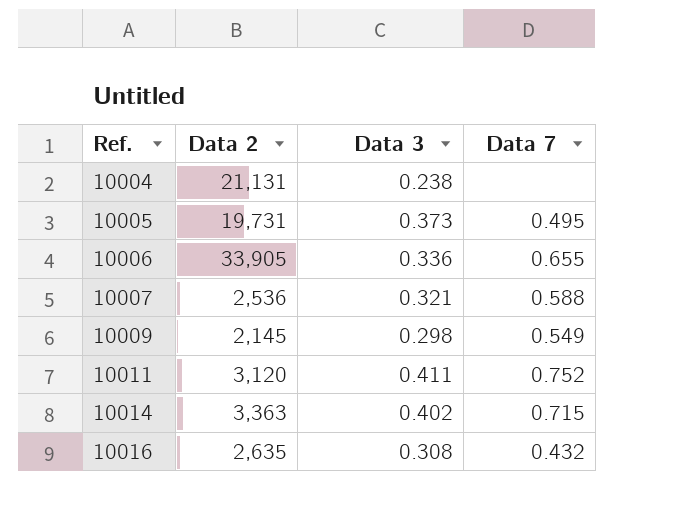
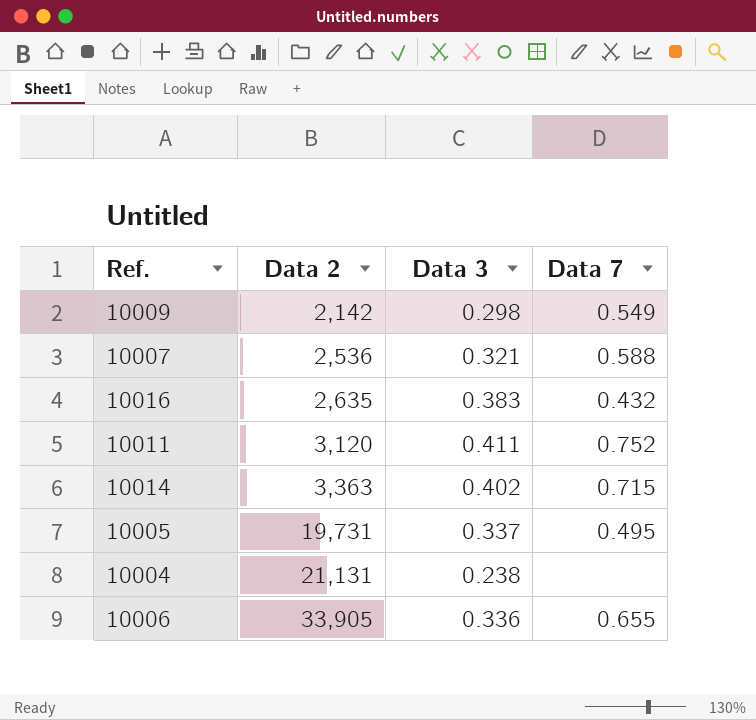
row order: Ref. ascending -> Data 2 ascending
10009 | Data 2: 2,145 -> 2,142
10016 | Data 3: 0.308 -> 0.383
10005 | Data 3: 0.373 -> 0.337

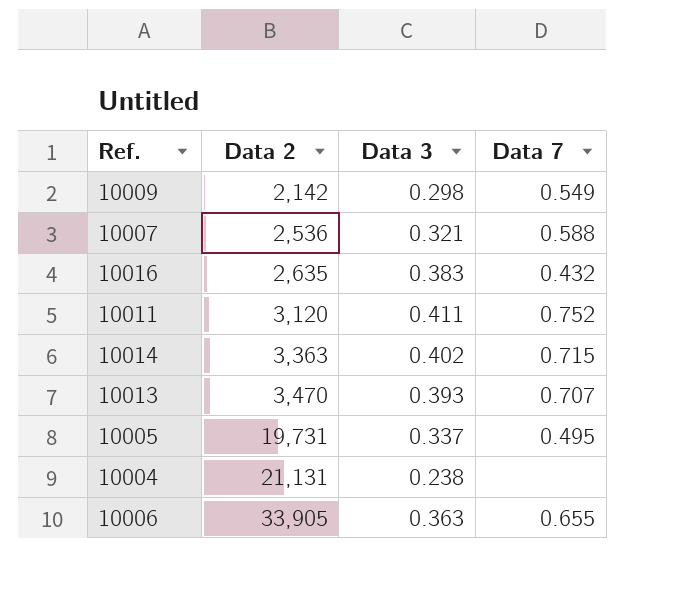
row 10013: none -> 3,470 | 0.393 | 0.707
10006 | Data 3: 0.336 -> 0.363

